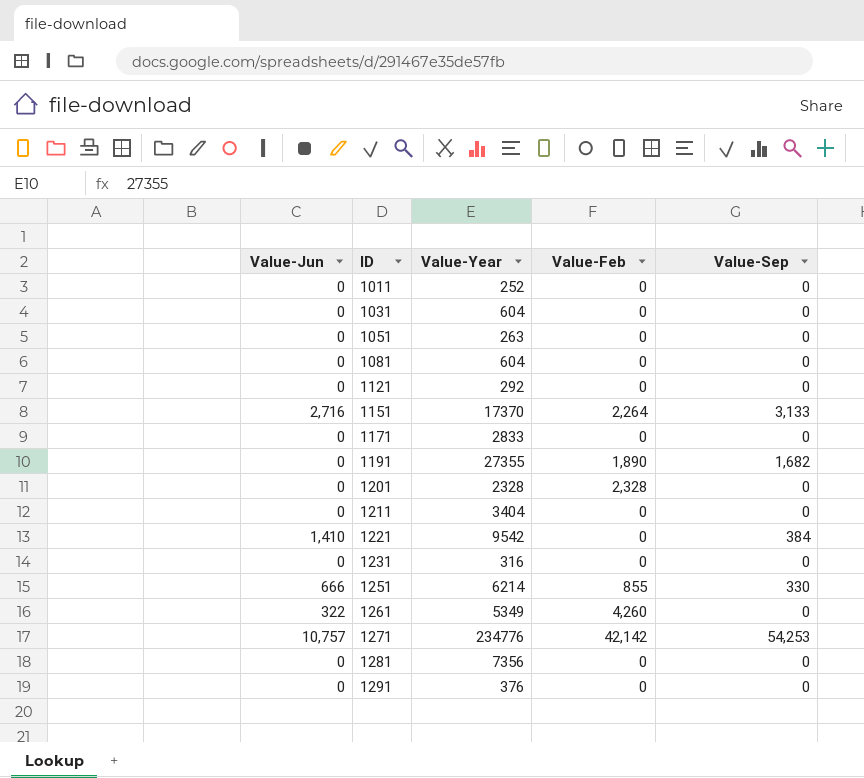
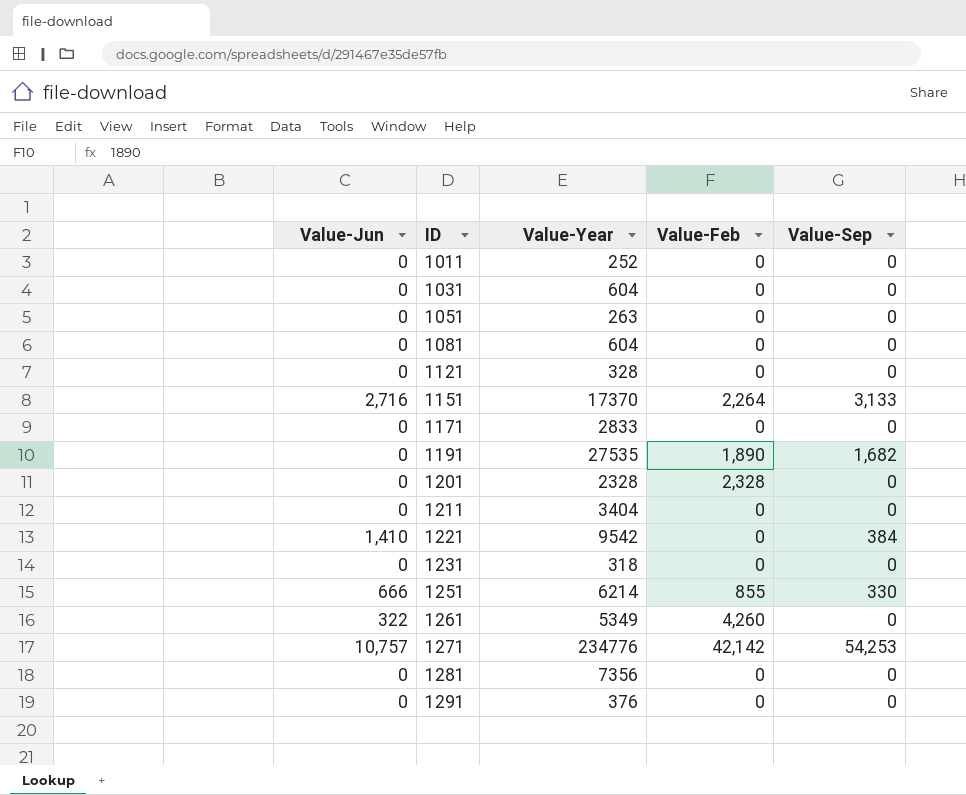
1121 | Value-Year: 292 -> 328
1191 | Value-Year: 27355 -> 27535
1231 | Value-Year: 316 -> 318

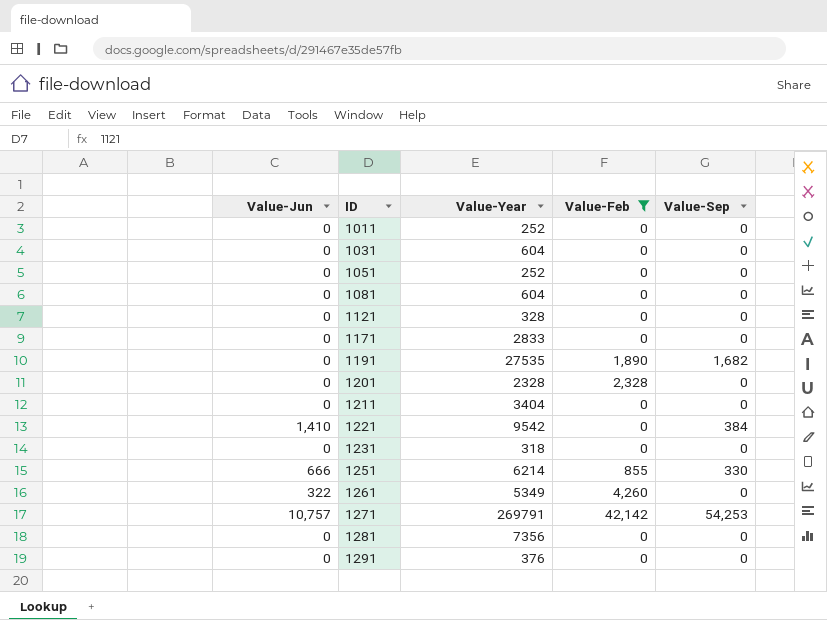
filter: none -> Value-Feb != 2,264
1051 | Value-Year: 263 -> 252
1271 | Value-Year: 234776 -> 269791

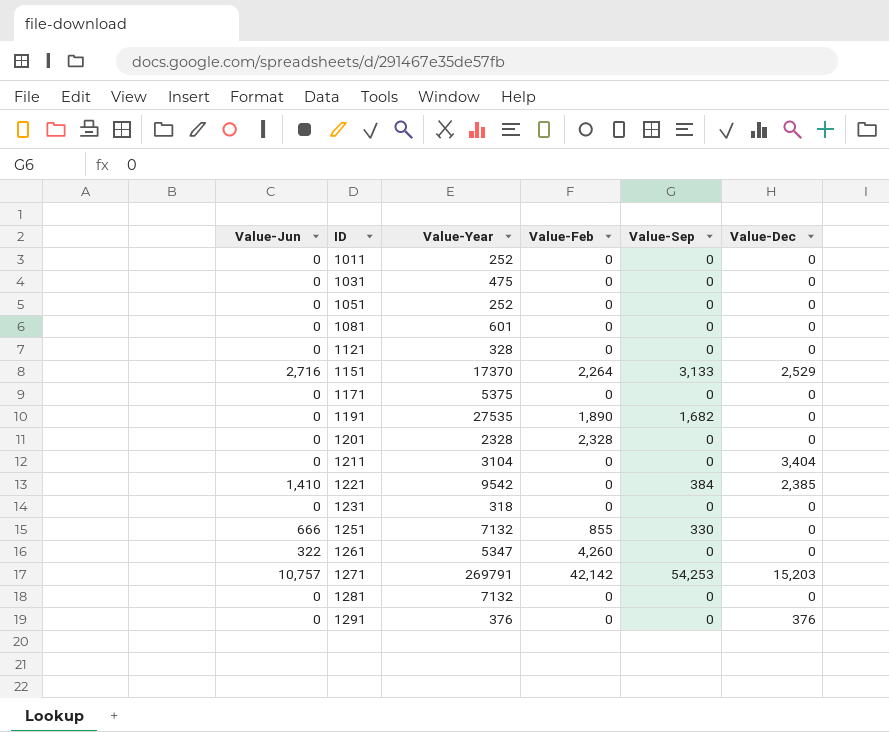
filter: Value-Feb != 2,264 -> none
column Value-Dec | position: none -> 6
1031 | Value-Year: 604 -> 475
1081 | Value-Year: 604 -> 601
1171 | Value-Year: 2833 -> 5375
1211 | Value-Year: 3404 -> 3104
1251 | Value-Year: 6214 -> 7132
1261 | Value-Year: 5349 -> 5347
1281 | Value-Year: 7356 -> 7132

